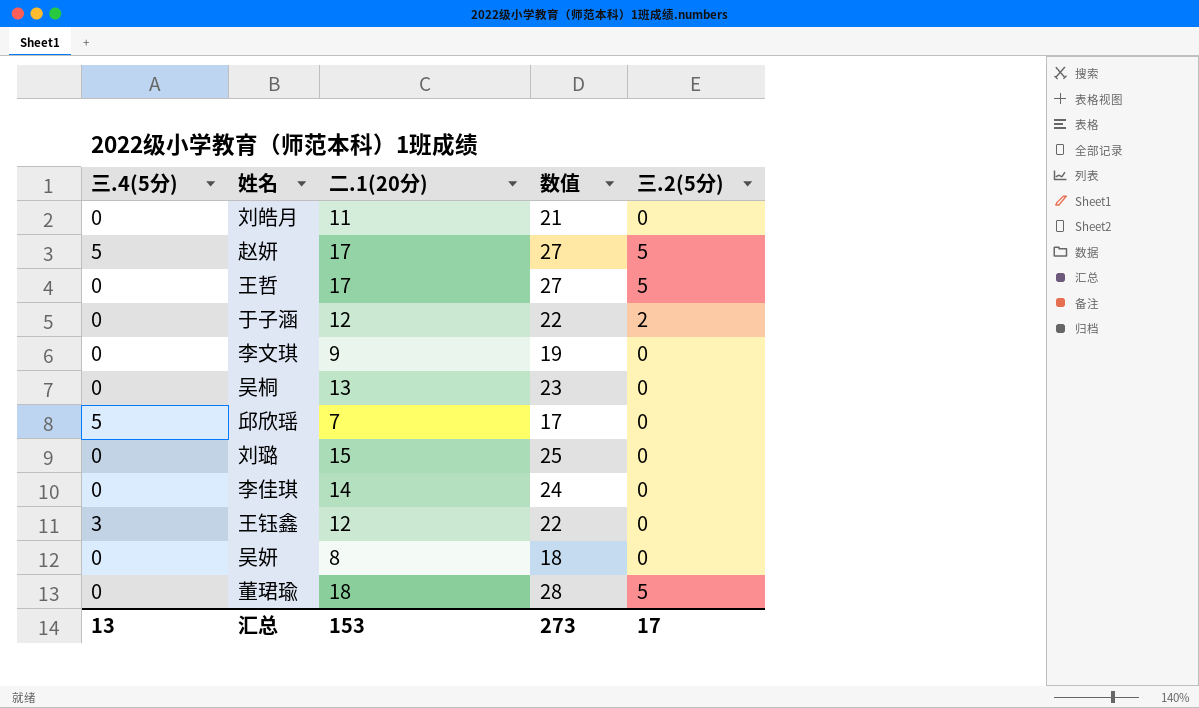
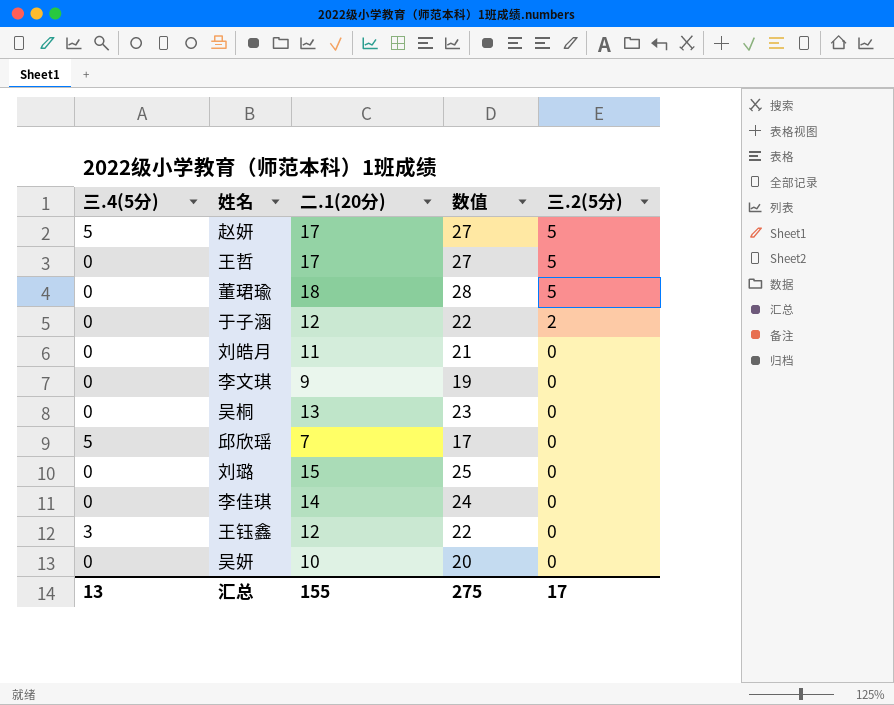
row order: none -> 三.2(5分) descending
吴妍 | 二.1(20分): 8 -> 10
吴妍 | 数值: 18 -> 20
汇总 | 二.1(20分): 153 -> 155
汇总 | 数值: 273 -> 275

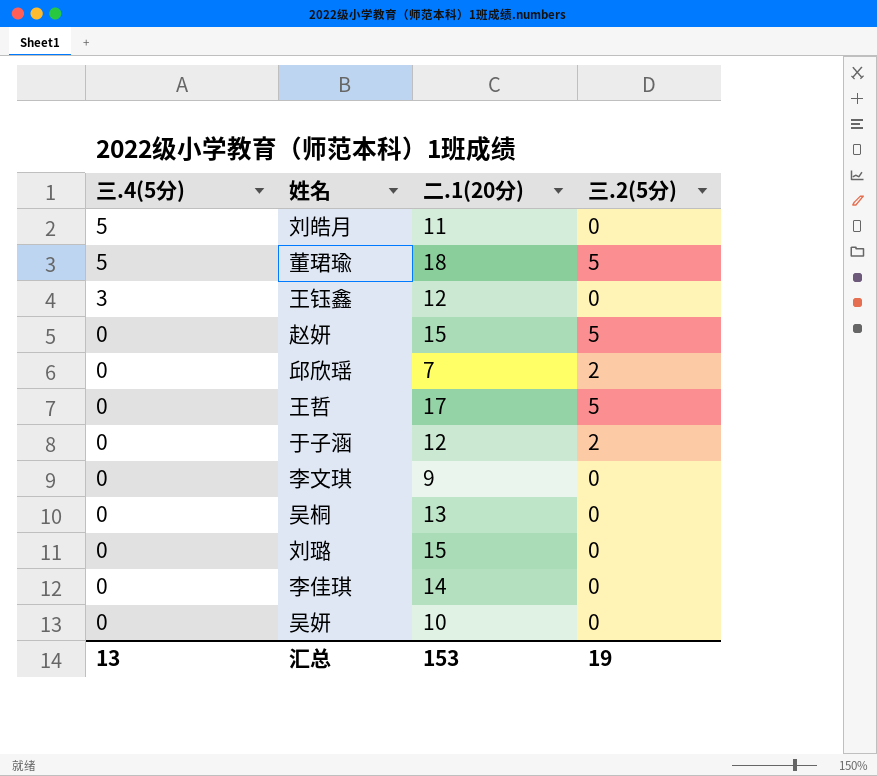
row order: 三.2(5分) descending -> 三.4(5分) descending
column 数值 | formula: [二.1(20分)] + 10 -> none
刘皓月 | 三.4(5分): 0 -> 5
董珺瑜 | 三.4(5分): 0 -> 5
赵妍 | 三.4(5分): 5 -> 0
赵妍 | 二.1(20分): 17 -> 15
邱欣瑶 | 三.4(5分): 5 -> 0
邱欣瑶 | 三.2(5分): 0 -> 2
汇总 | 二.1(20分): 155 -> 153
汇总 | 三.2(5分): 17 -> 19

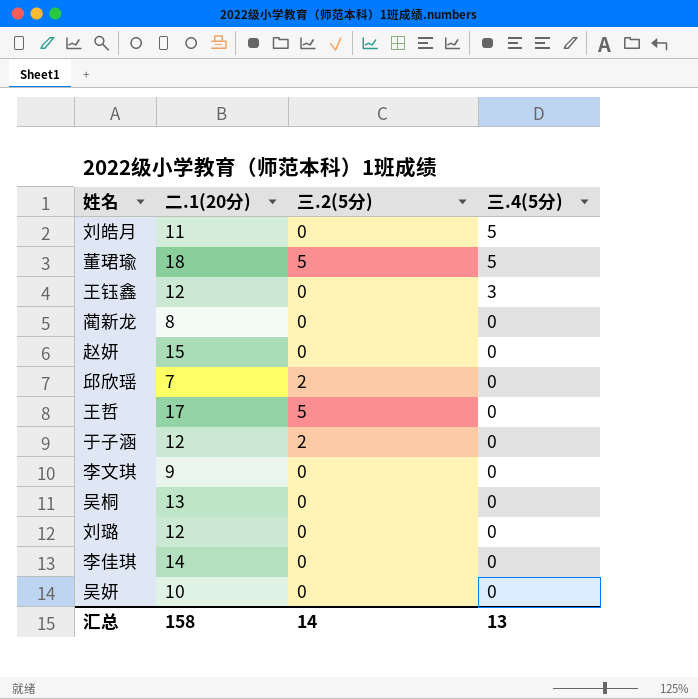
column 三.4(5分) | position: 1 -> 4
row 蔺新龙: none -> 8 | 0 | 0
赵妍 | 三.2(5分): 5 -> 0
刘璐 | 二.1(20分): 15 -> 12
汇总 | 二.1(20分): 153 -> 158
汇总 | 三.2(5分): 19 -> 14

